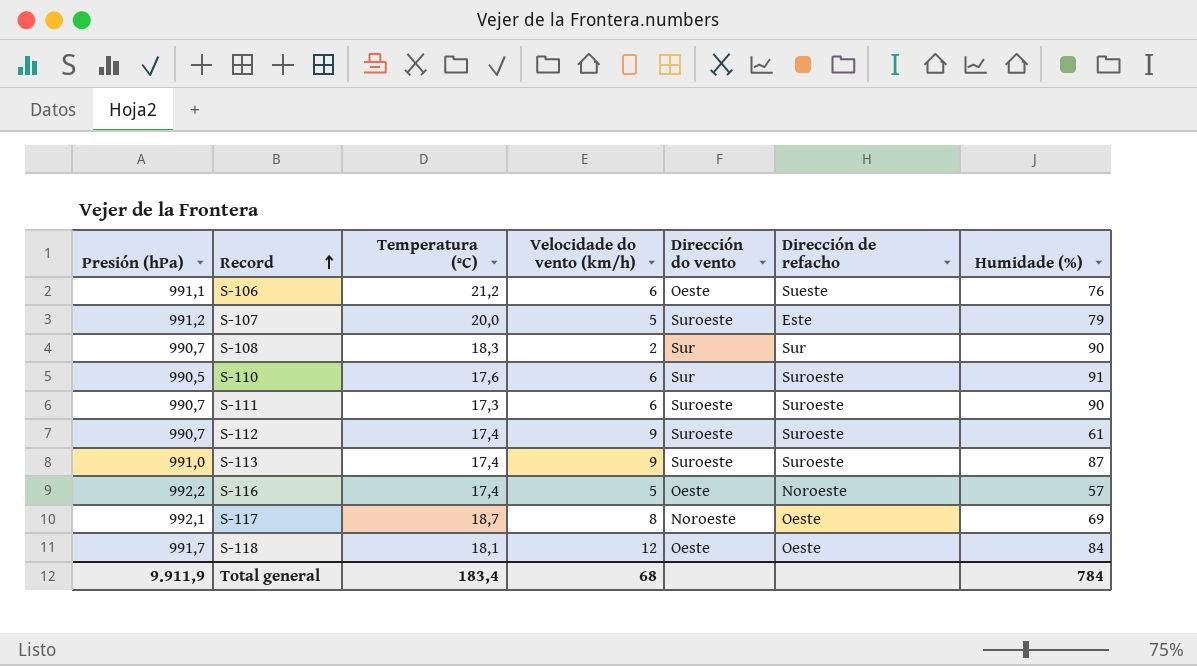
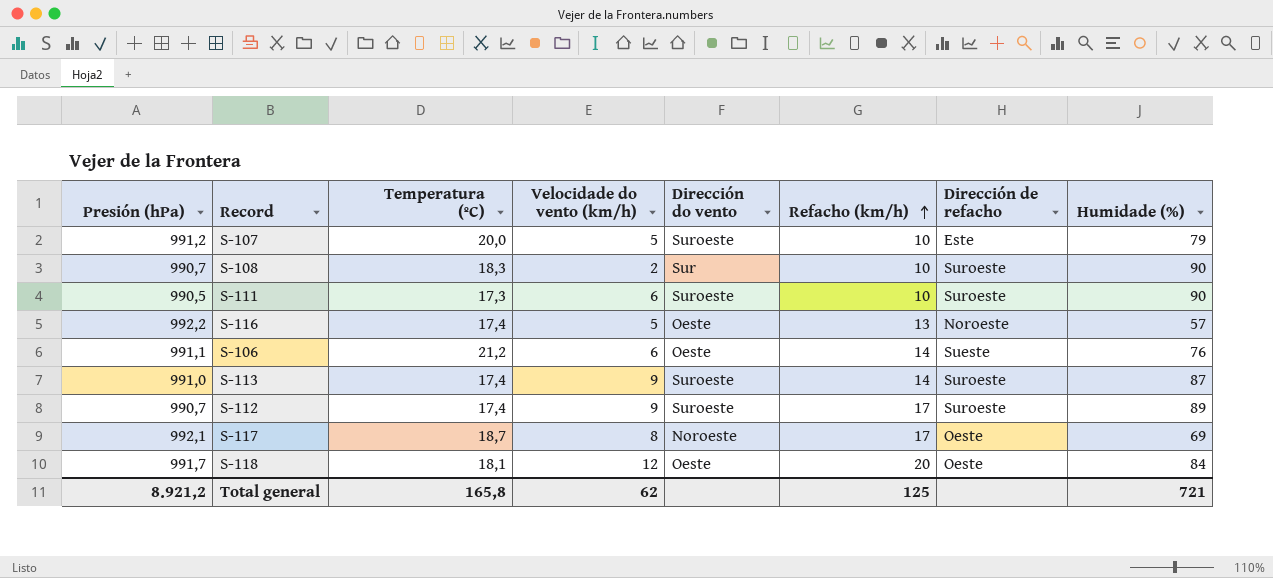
row order: Record ascending -> Refacho (km/h) ascending
column Refacho (km/h) | position: none -> 6
row S-110: 990,5 | 17,6 | 6 | Sur | Suroeste | 91 -> none
S-108 | Dirección de refacho: Sur -> Suroeste
S-111 | Presión (hPa): 990,7 -> 990,5
S-112 | Humidade (%): 61 -> 89
Total general | Presión (hPa): 9.911,9 -> 8.921,2
Total general | Temperatura (ºC): 183,4 -> 165,8
Total general | Velocidade do vento (km/h): 68 -> 62
Total general | Humidade (%): 784 -> 721

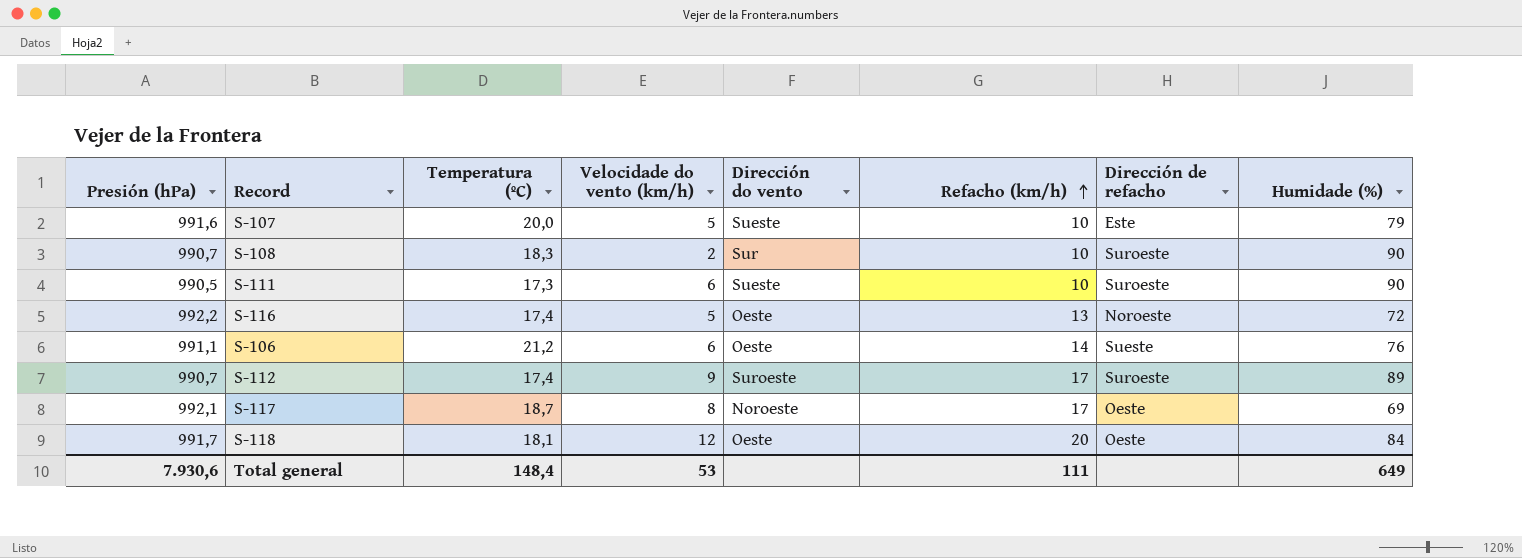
row S-113: 991,0 | 17,4 | 9 | Suroeste | 14 | Suroeste | 87 -> none
S-107 | Presión (hPa): 991,2 -> 991,6
S-107 | Dirección do vento: Suroeste -> Sueste
S-111 | Dirección do vento: Suroeste -> Sueste
S-116 | Humidade (%): 57 -> 72
Total general | Presión (hPa): 8.921,2 -> 7.930,6
Total general | Temperatura (ºC): 165,8 -> 148,4
Total general | Velocidade do vento (km/h): 62 -> 53
Total general | Refacho (km/h): 125 -> 111
Total general | Humidade (%): 721 -> 649

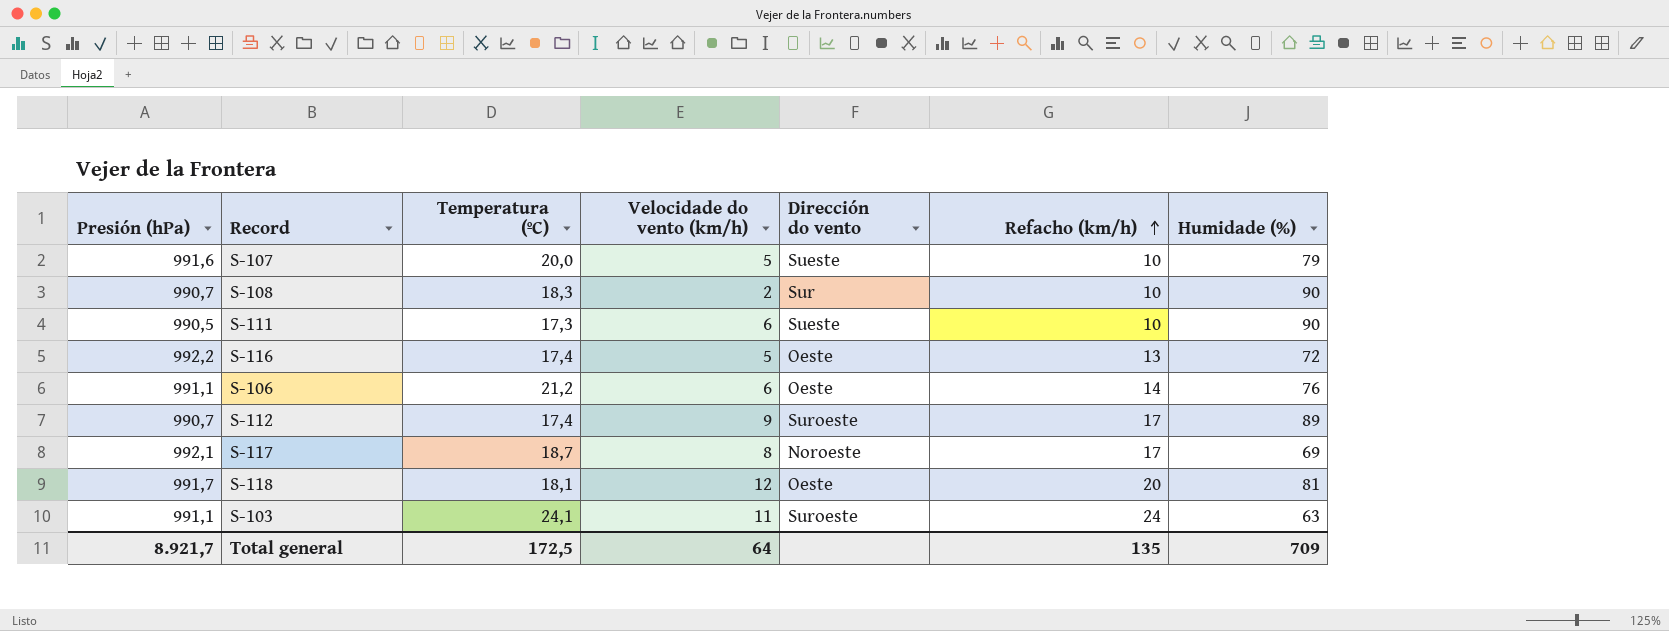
column Dirección de refacho | position: 7 -> none
S-118 | Humidade (%): 84 -> 81
row S-103: none -> 991,1 | 24,1 | 11 | Suroeste | 24 | 63
Total general | Presión (hPa): 7.930,6 -> 8.921,7
Total general | Temperatura (ºC): 148,4 -> 172,5
Total general | Velocidade do vento (km/h): 53 -> 64
Total general | Refacho (km/h): 111 -> 135
Total general | Humidade (%): 649 -> 709

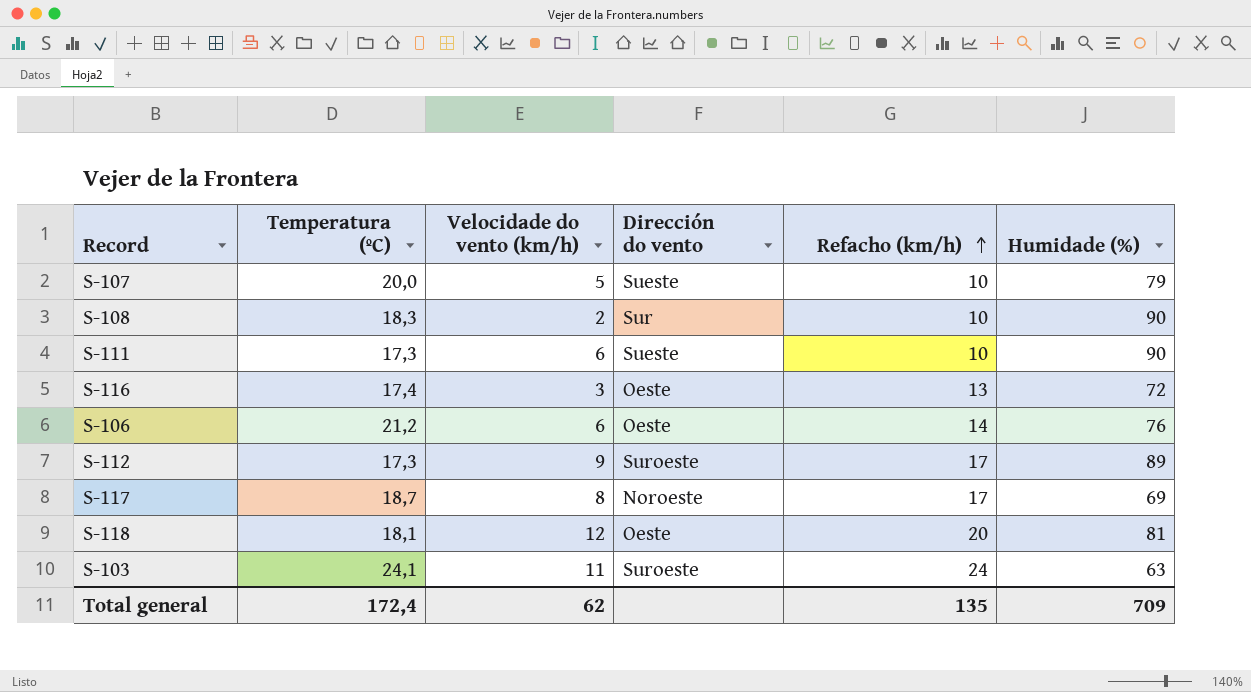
column Presión (hPa) | position: 1 -> none
S-116 | Velocidade do vento (km/h): 5 -> 3
S-112 | Temperatura (ºC): 17,4 -> 17,3
Total general | Temperatura (ºC): 172,5 -> 172,4
Total general | Velocidade do vento (km/h): 64 -> 62

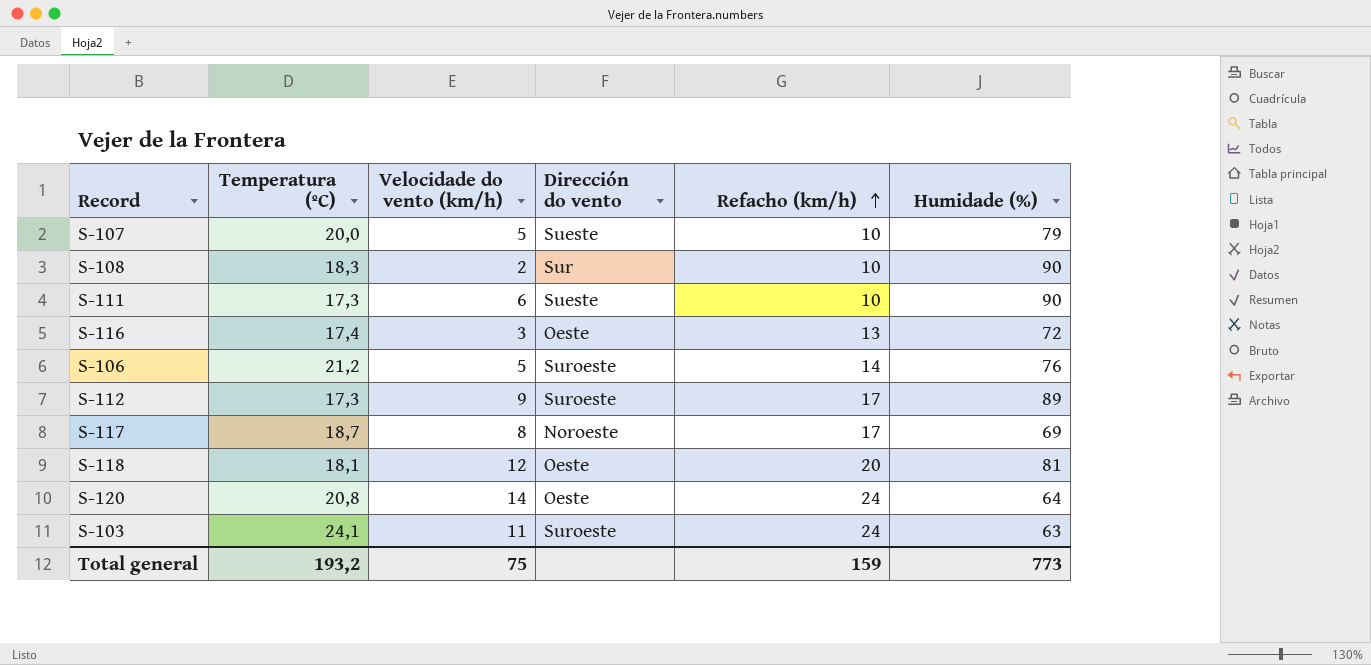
S-106 | Velocidade do vento (km/h): 6 -> 5
S-106 | Dirección do vento: Oeste -> Suroeste
row S-120: none -> 20,8 | 14 | Oeste | 24 | 64
Total general | Temperatura (ºC): 172,4 -> 193,2
Total general | Velocidade do vento (km/h): 62 -> 75
Total general | Refacho (km/h): 135 -> 159
Total general | Humidade (%): 709 -> 773

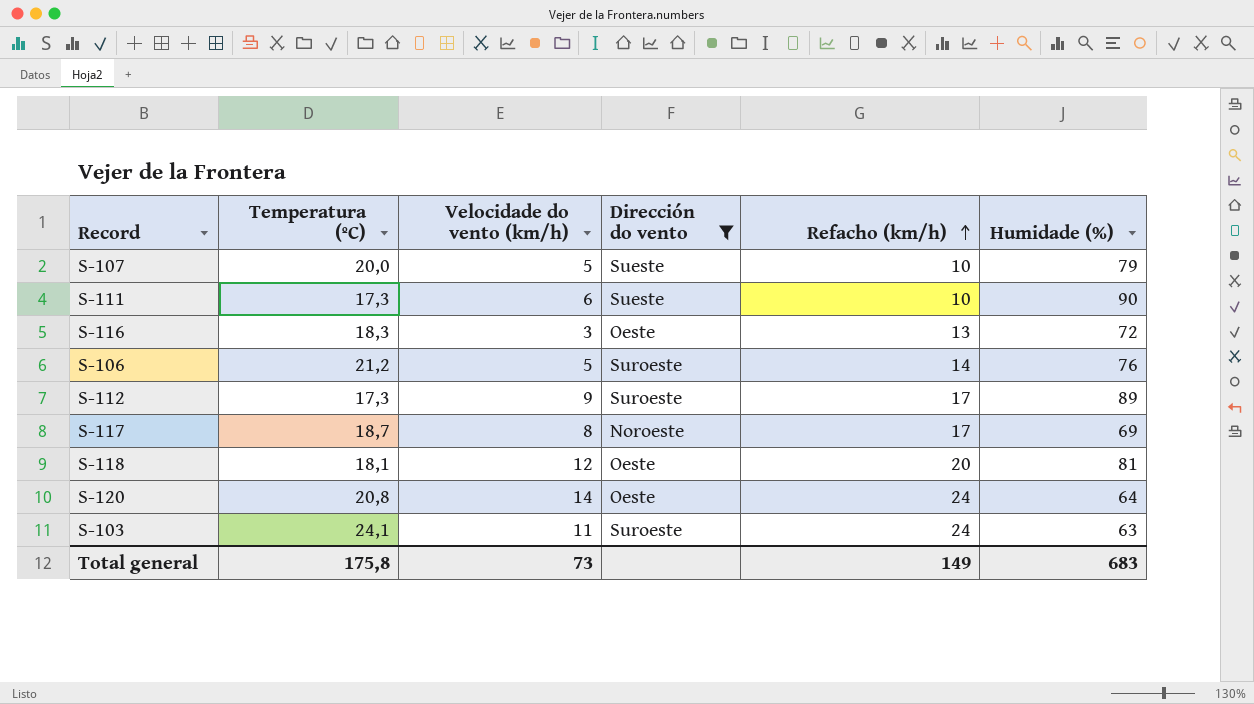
filter: none -> Dirección do vento != Sur
S-116 | Temperatura (ºC): 17,4 -> 18,3
Total general | Temperatura (ºC): 193,2 -> 175,8
Total general | Velocidade do vento (km/h): 75 -> 73
Total general | Refacho (km/h): 159 -> 149
Total general | Humidade (%): 773 -> 683

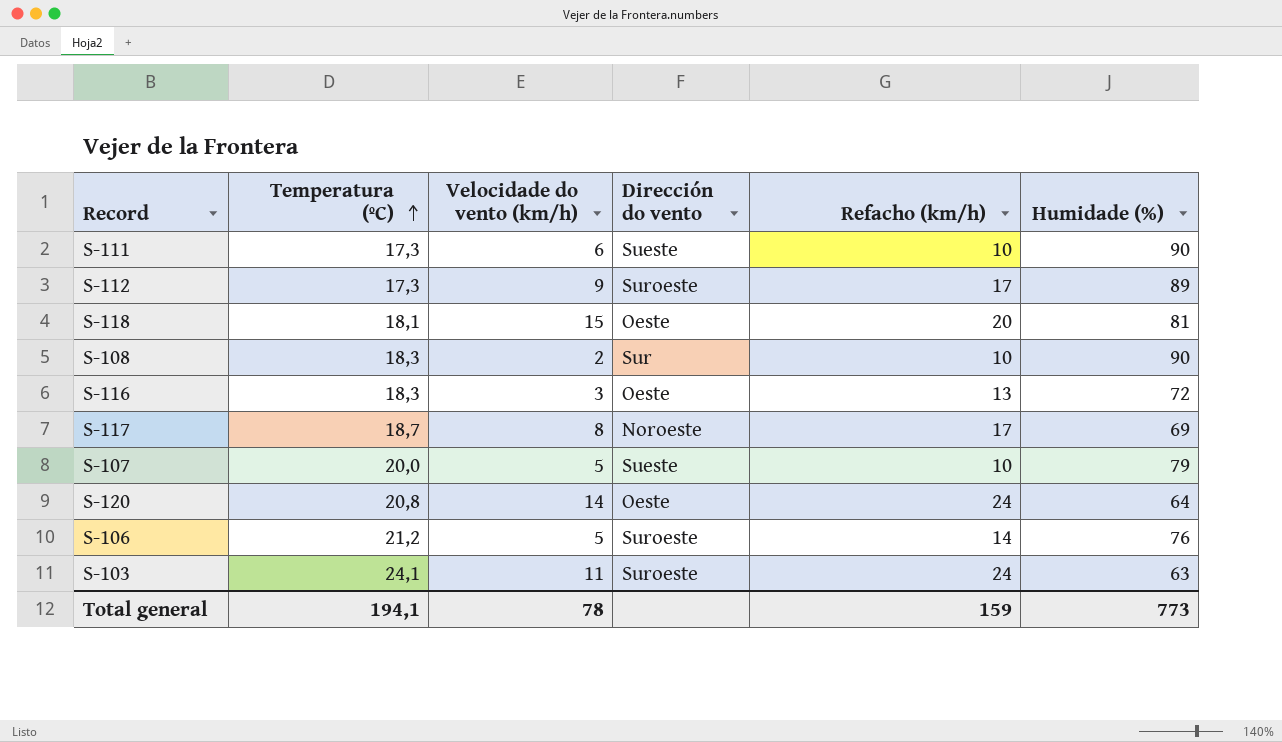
filter: Dirección do vento != Sur -> none
row order: Refacho (km/h) ascending -> Temperatura (ºC) ascending
S-118 | Velocidade do vento (km/h): 12 -> 15
Total general | Temperatura (ºC): 175,8 -> 194,1
Total general | Velocidade do vento (km/h): 73 -> 78
Total general | Refacho (km/h): 149 -> 159
Total general | Humidade (%): 683 -> 773

